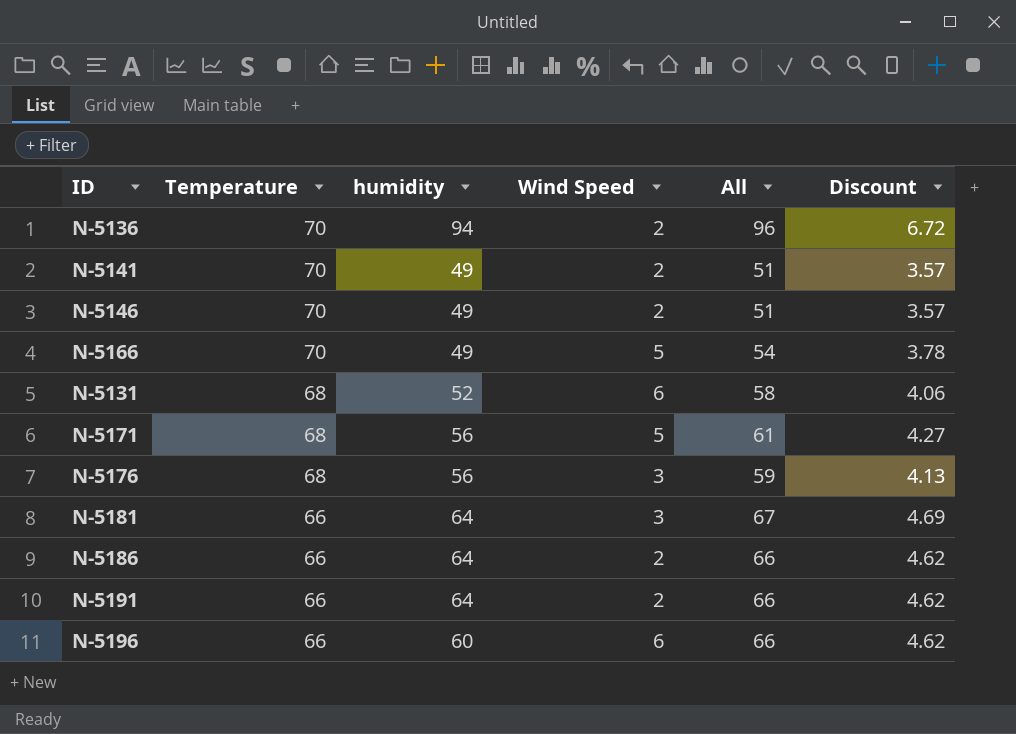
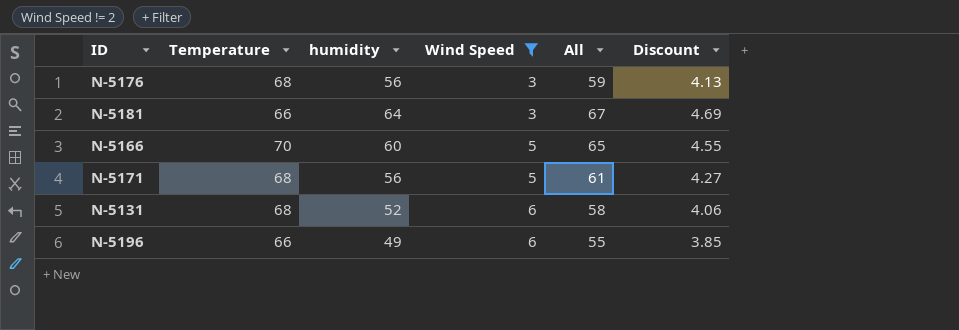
filter: none -> Wind Speed != 2
row order: Temperature descending -> Wind Speed ascending
N-5166 | humidity: 49 -> 60
N-5166 | All: 54 -> 65
N-5166 | Discount: 3.78 -> 4.55
N-5196 | humidity: 60 -> 49
N-5196 | All: 66 -> 55
N-5196 | Discount: 4.62 -> 3.85

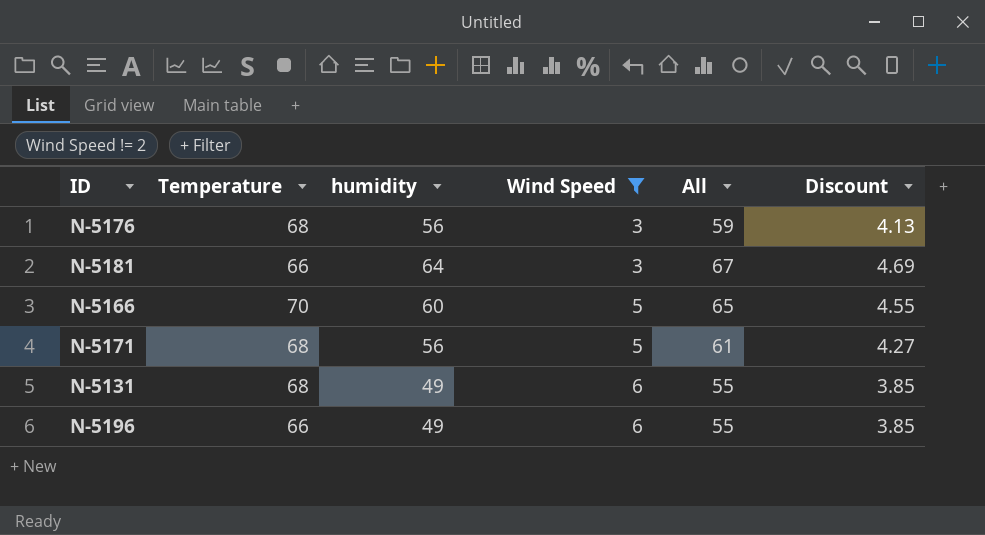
N-5131 | humidity: 52 -> 49
N-5131 | All: 58 -> 55
N-5131 | Discount: 4.06 -> 3.85

